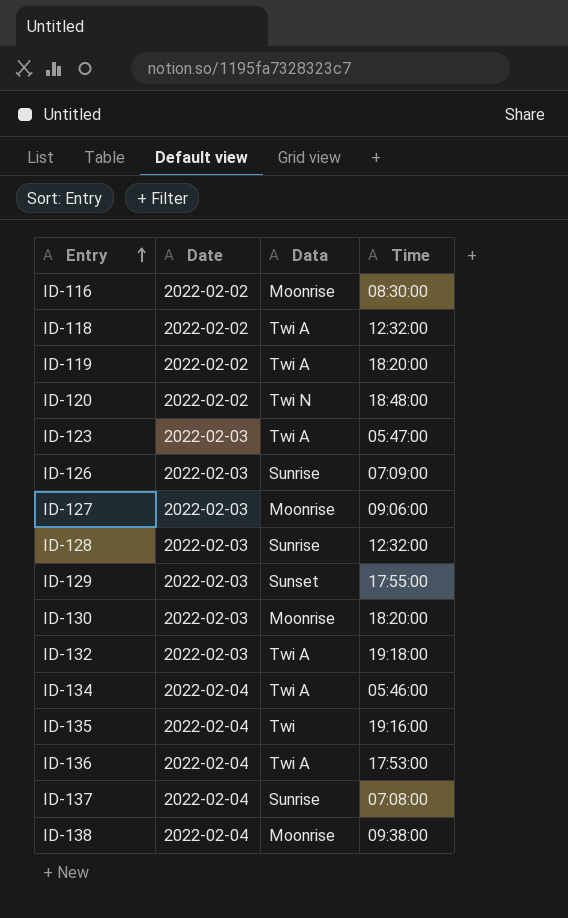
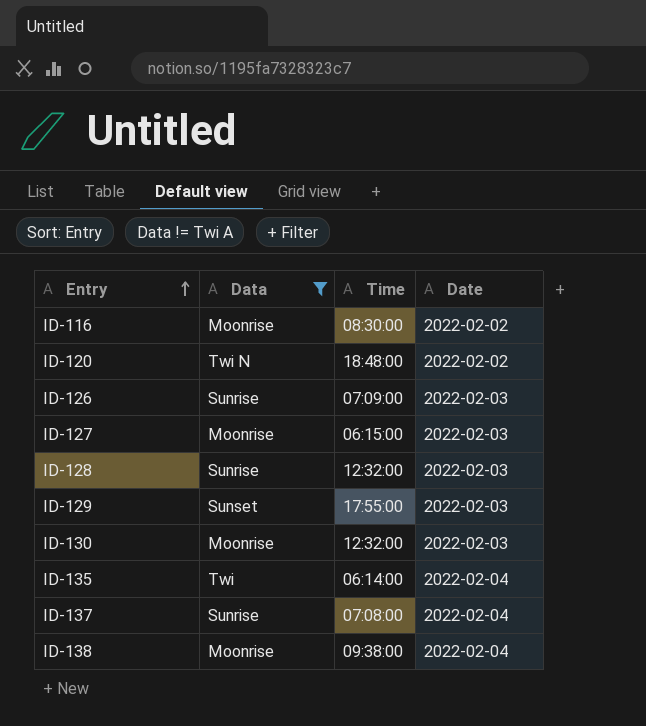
filter: none -> Data != Twi A
column Date | position: 2 -> 4
ID-127 | Time: 09:06:00 -> 06:15:00
ID-130 | Time: 18:20:00 -> 12:32:00
ID-135 | Time: 19:16:00 -> 06:14:00

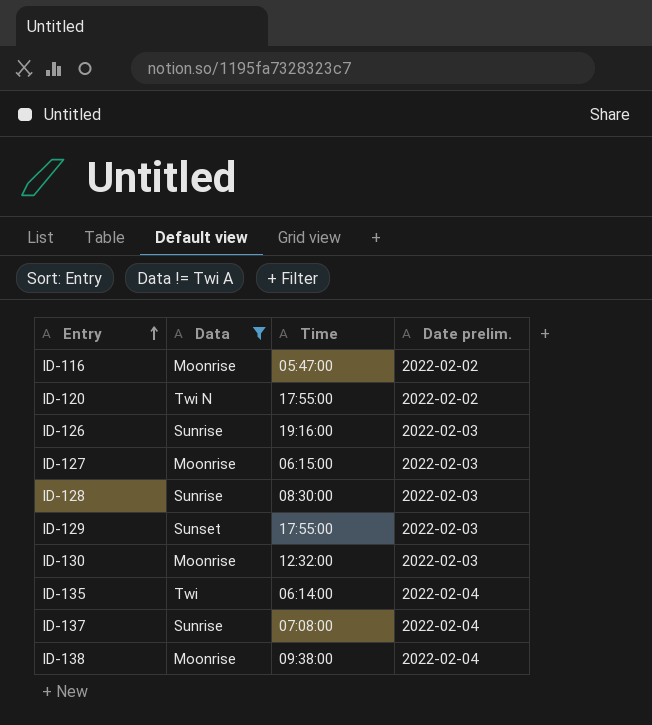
column name: Date -> Date prelim.
ID-116 | Time: 08:30:00 -> 05:47:00
ID-120 | Time: 18:48:00 -> 17:55:00
ID-126 | Time: 07:09:00 -> 19:16:00
ID-128 | Time: 12:32:00 -> 08:30:00

